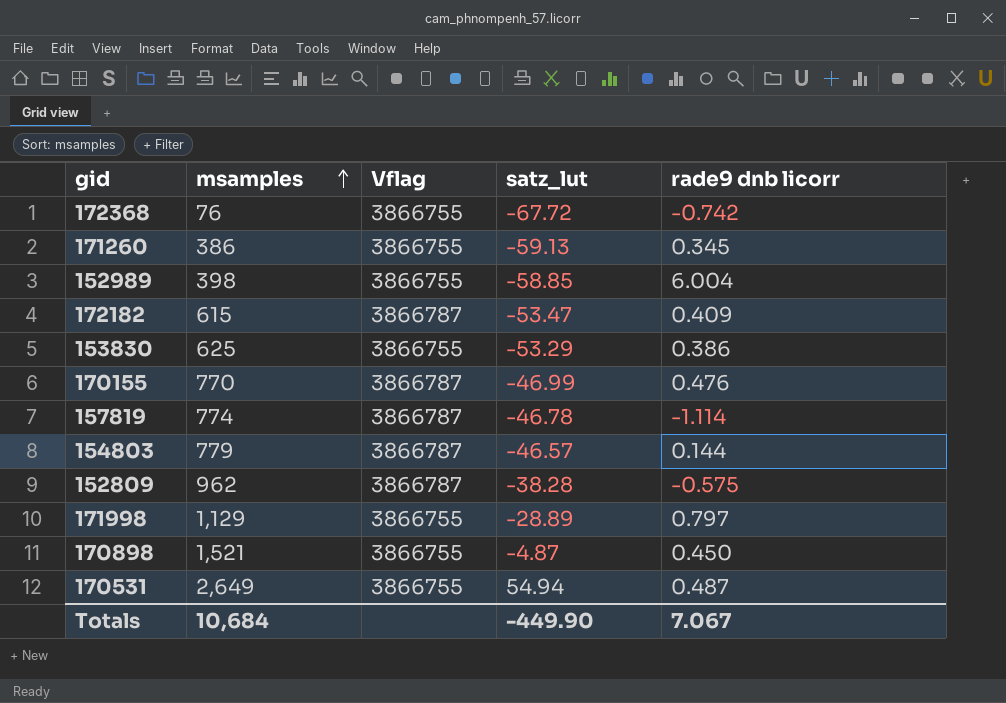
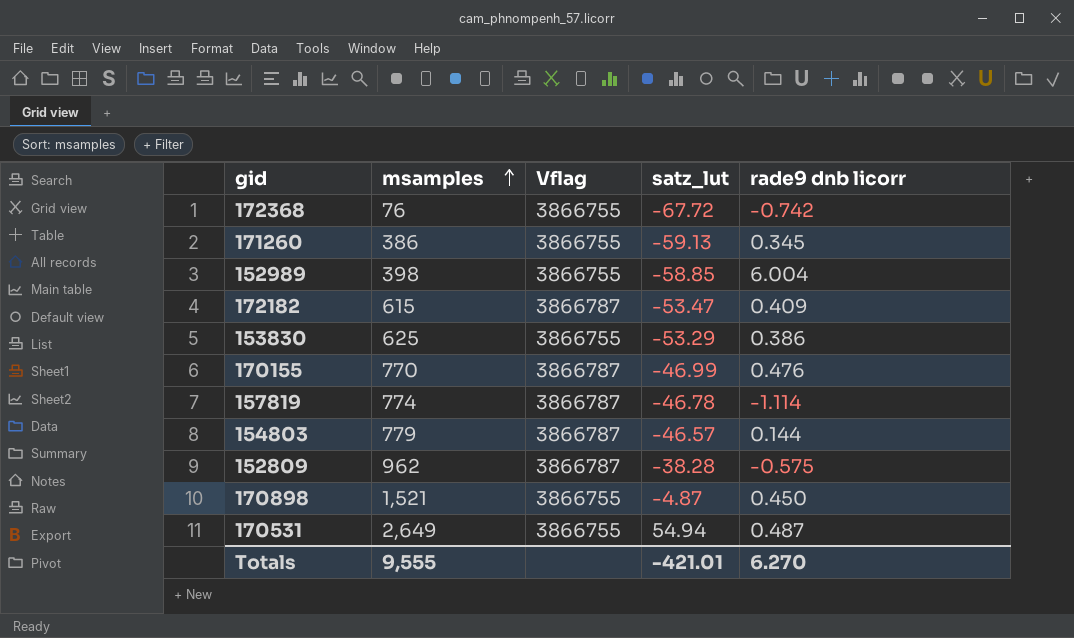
row 171998: 1,129 | 3866755 | -28.89 | 0.797 -> none
Totals | msamples: 10,684 -> 9,555
Totals | satz_lut: -449.90 -> -421.01
Totals | rade9 dnb licorr: 7.067 -> 6.270

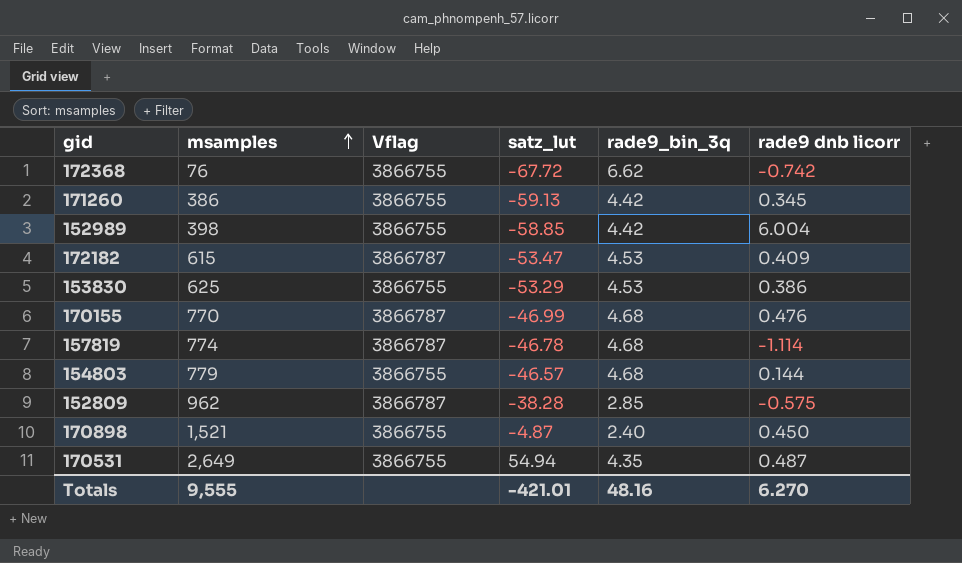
column rade9_bin_3q | position: none -> 5
154803 | Vflag: 3866787 -> 3866755

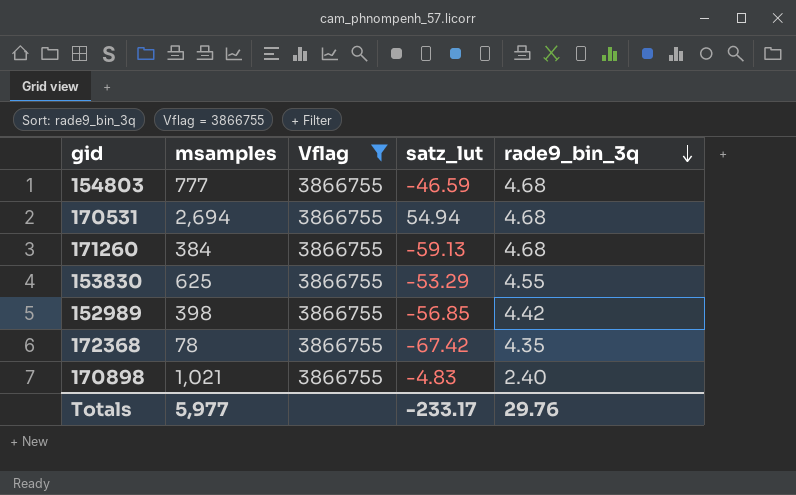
filter: none -> Vflag = 3866755
row order: msamples ascending -> rade9_bin_3q descending
column rade9 dnb licorr | position: 6 -> none
154803 | msamples: 779 -> 777
154803 | satz_lut: -46.57 -> -46.59
170531 | msamples: 2,649 -> 2,694
170531 | rade9_bin_3q: 4.35 -> 4.68
171260 | msamples: 386 -> 384
171260 | rade9_bin_3q: 4.42 -> 4.68
153830 | rade9_bin_3q: 4.53 -> 4.55
152989 | satz_lut: -58.85 -> -56.85
172368 | msamples: 76 -> 78
172368 | satz_lut: -67.72 -> -67.42
172368 | rade9_bin_3q: 6.62 -> 4.35
170898 | msamples: 1,521 -> 1,021
170898 | satz_lut: -4.87 -> -4.83
Totals | msamples: 9,555 -> 5,977
Totals | satz_lut: -421.01 -> -233.17
Totals | rade9_bin_3q: 48.16 -> 29.76

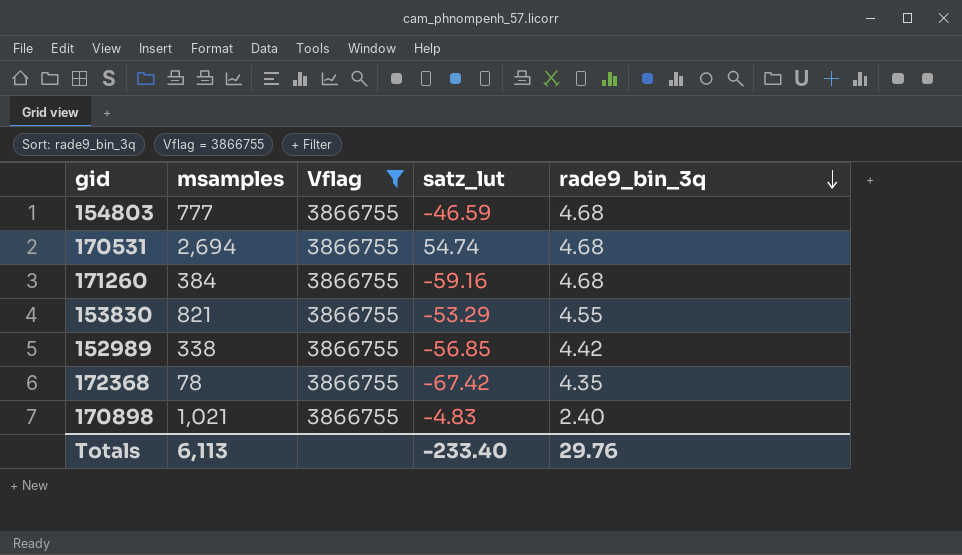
170531 | satz_lut: 54.94 -> 54.74
171260 | satz_lut: -59.13 -> -59.16
153830 | msamples: 625 -> 821
152989 | msamples: 398 -> 338
Totals | msamples: 5,977 -> 6,113
Totals | satz_lut: -233.17 -> -233.40

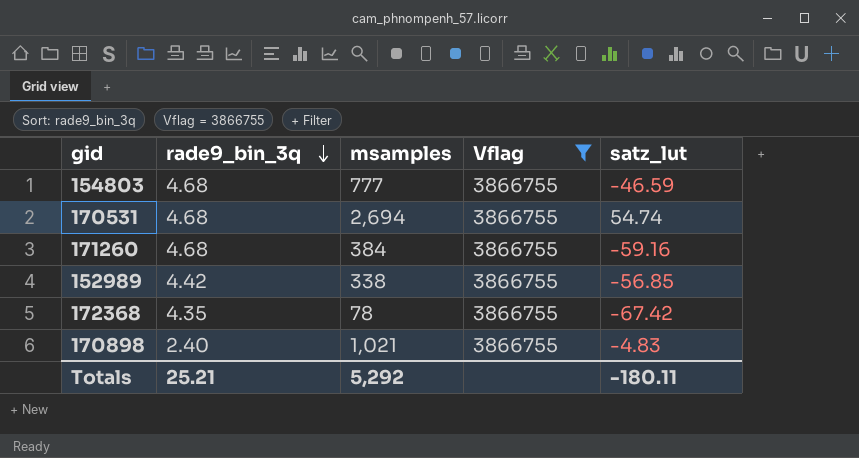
column rade9_bin_3q | position: 5 -> 2
row 153830: 821 | 3866755 | -53.29 | 4.55 -> none
Totals | rade9_bin_3q: 29.76 -> 25.21
Totals | msamples: 6,113 -> 5,292
Totals | satz_lut: -233.40 -> -180.11

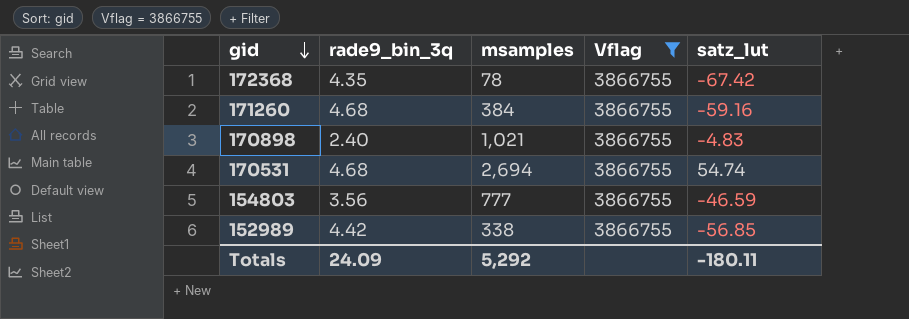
row order: rade9_bin_3q descending -> gid descending
154803 | rade9_bin_3q: 4.68 -> 3.56
Totals | rade9_bin_3q: 25.21 -> 24.09

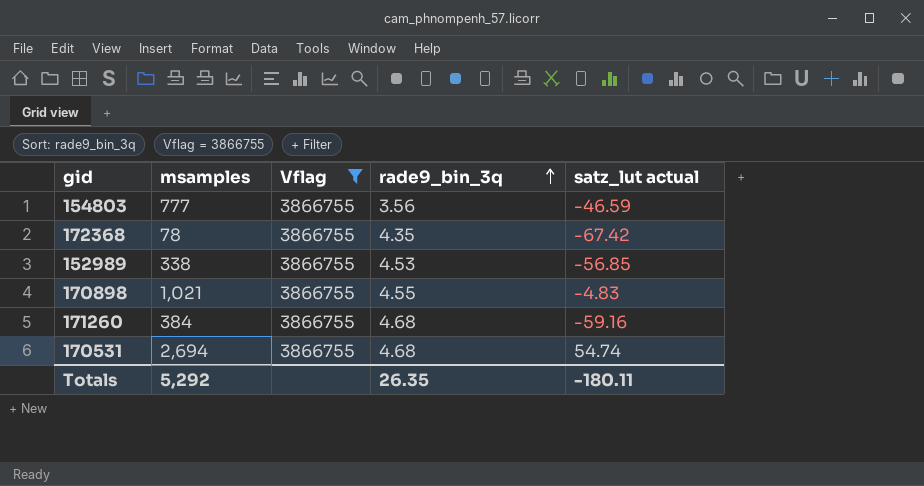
row order: gid descending -> rade9_bin_3q ascending
column rade9_bin_3q | position: 2 -> 4
column name: satz_lut -> satz_lut actual
152989 | rade9_bin_3q: 4.42 -> 4.53
170898 | rade9_bin_3q: 2.40 -> 4.55
Totals | rade9_bin_3q: 24.09 -> 26.35

